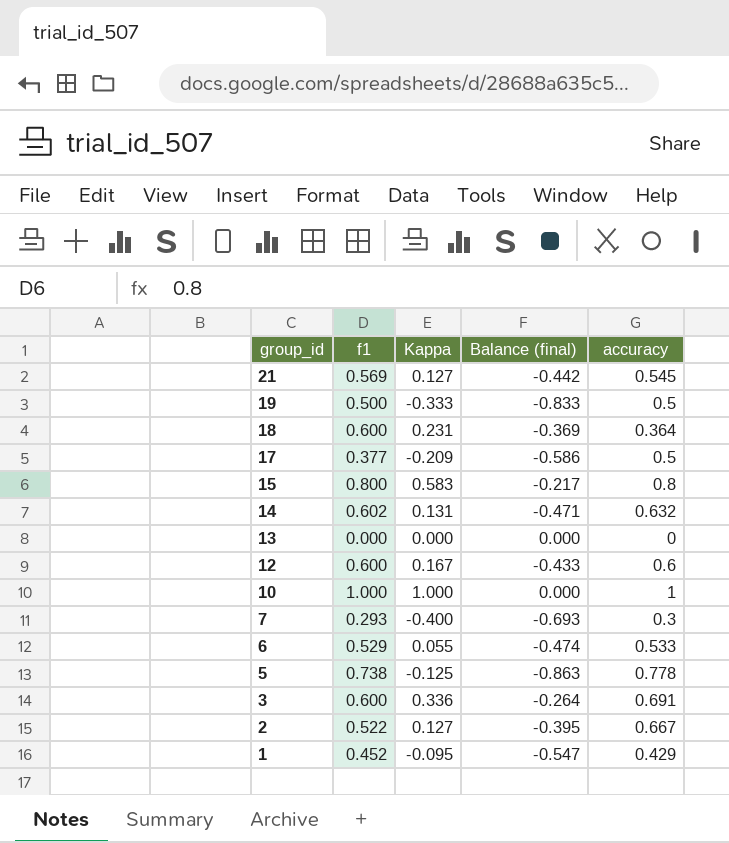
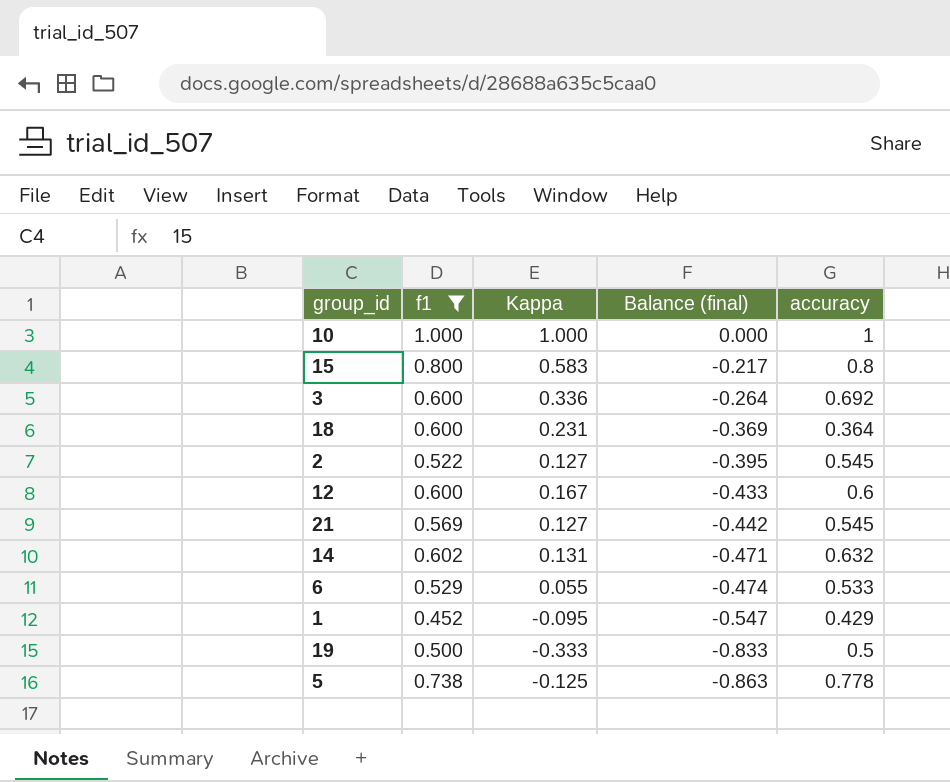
filter: none -> f1 >= 0.452
row order: group_id descending -> Balance (final) descending
3 | accuracy: 0.691 -> 0.692
2 | accuracy: 0.667 -> 0.545

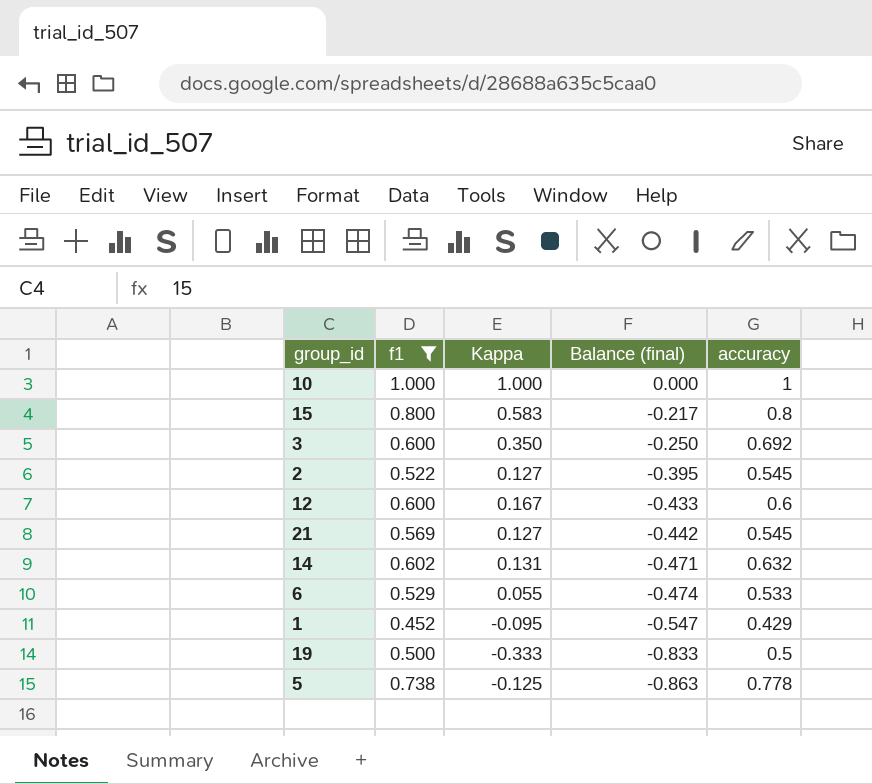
row 18: 0.600 | 0.231 | -0.369 | 0.364 -> none
3 | Kappa: 0.336 -> 0.350
3 | Balance (final): -0.264 -> -0.250

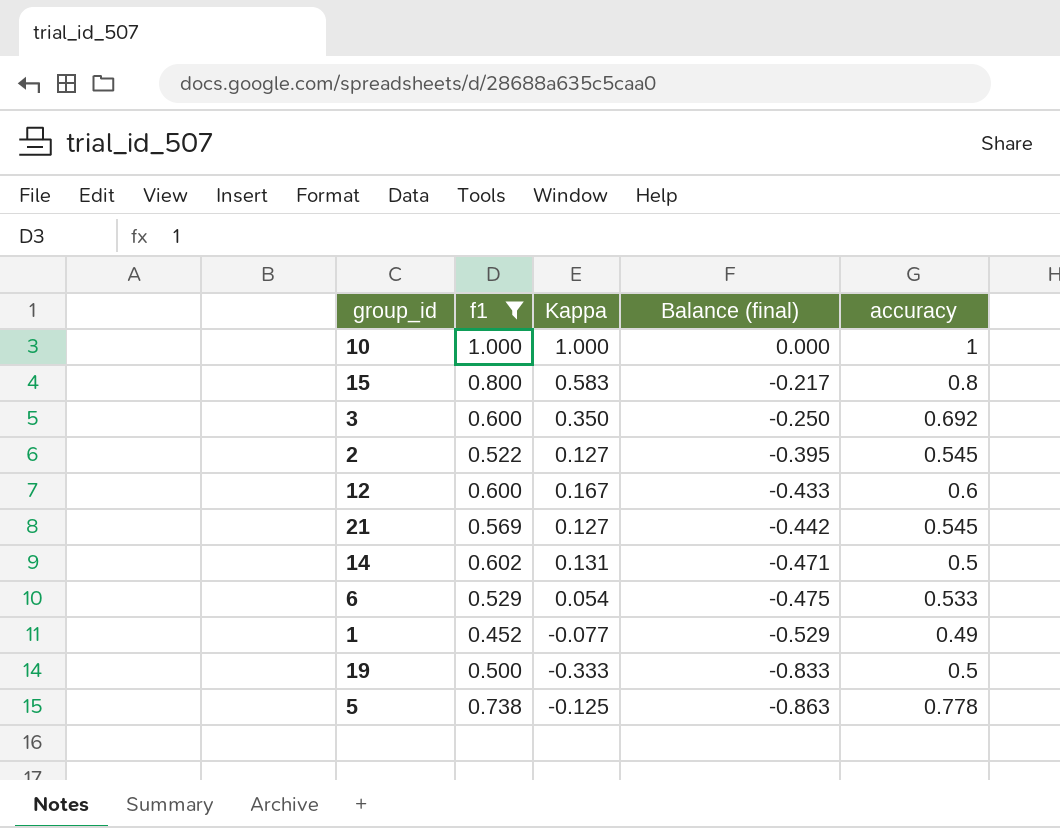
14 | accuracy: 0.632 -> 0.5
6 | Kappa: 0.055 -> 0.054
6 | Balance (final): -0.474 -> -0.475
1 | Kappa: -0.095 -> -0.077
1 | Balance (final): -0.547 -> -0.529
1 | accuracy: 0.429 -> 0.49

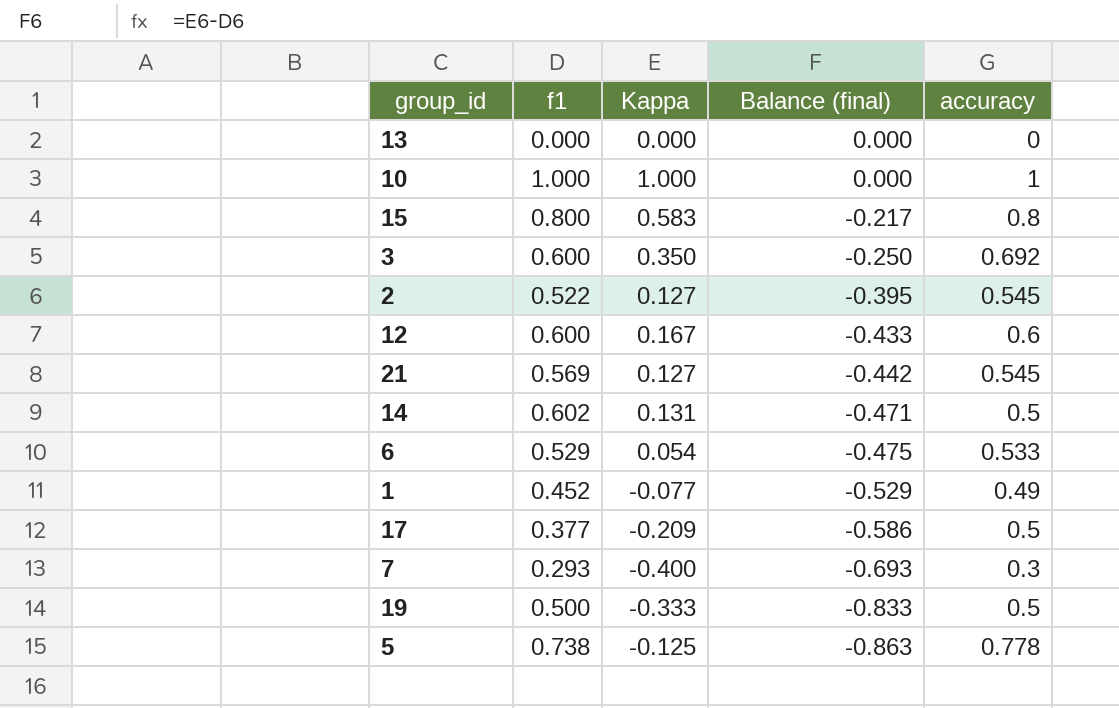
filter: f1 >= 0.452 -> none

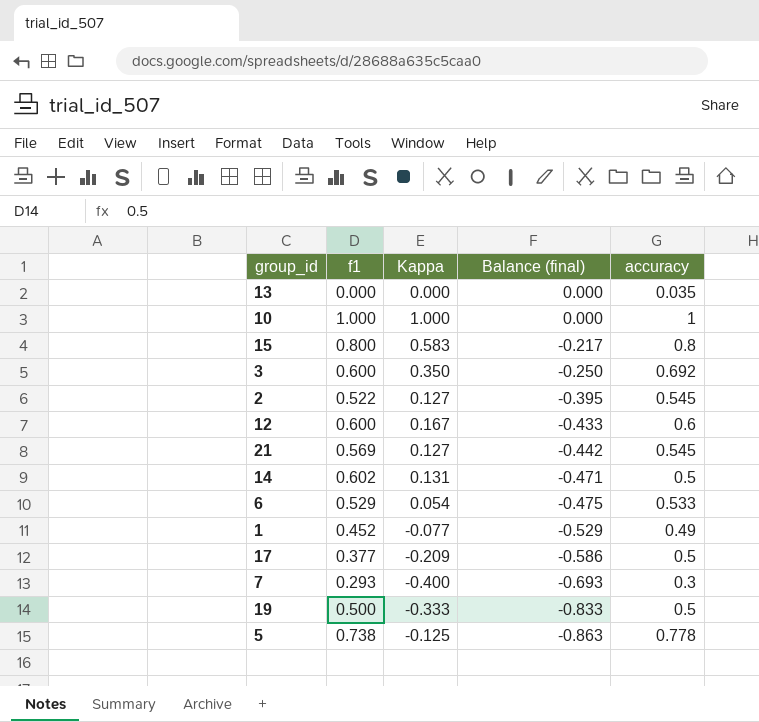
13 | accuracy: 0 -> 0.035

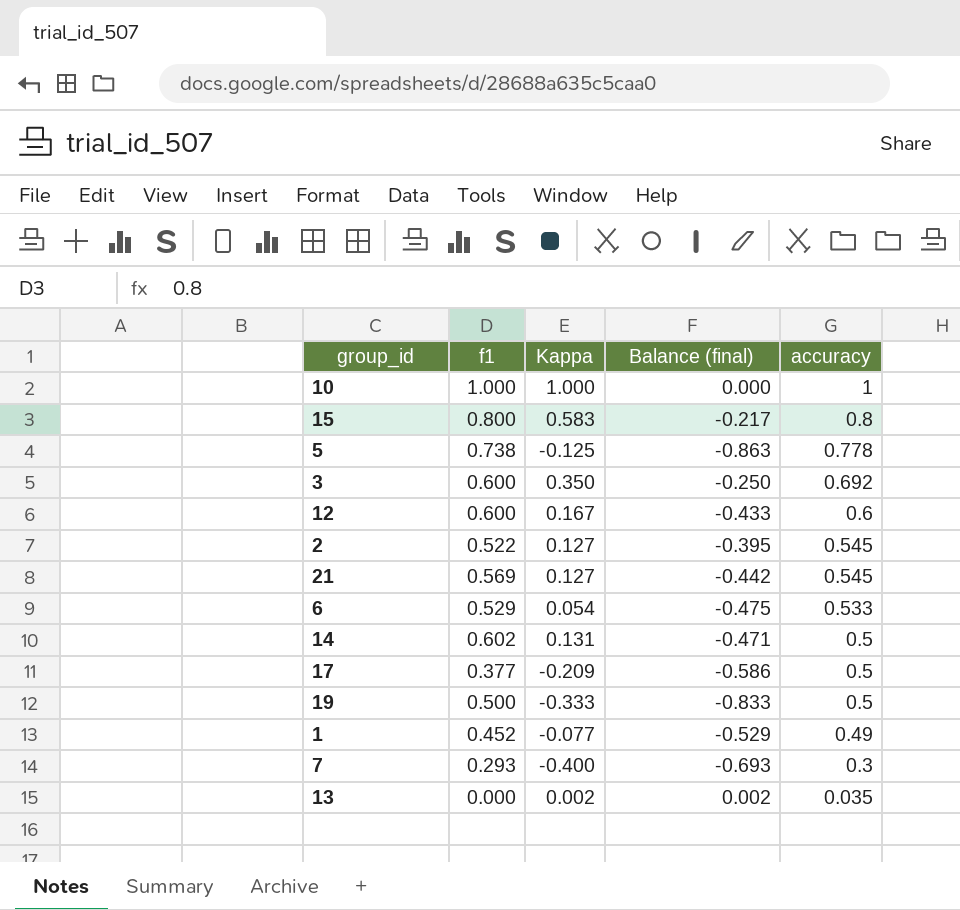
row order: Balance (final) descending -> accuracy descending
13 | Kappa: 0.000 -> 0.002
13 | Balance (final): 0.000 -> 0.002

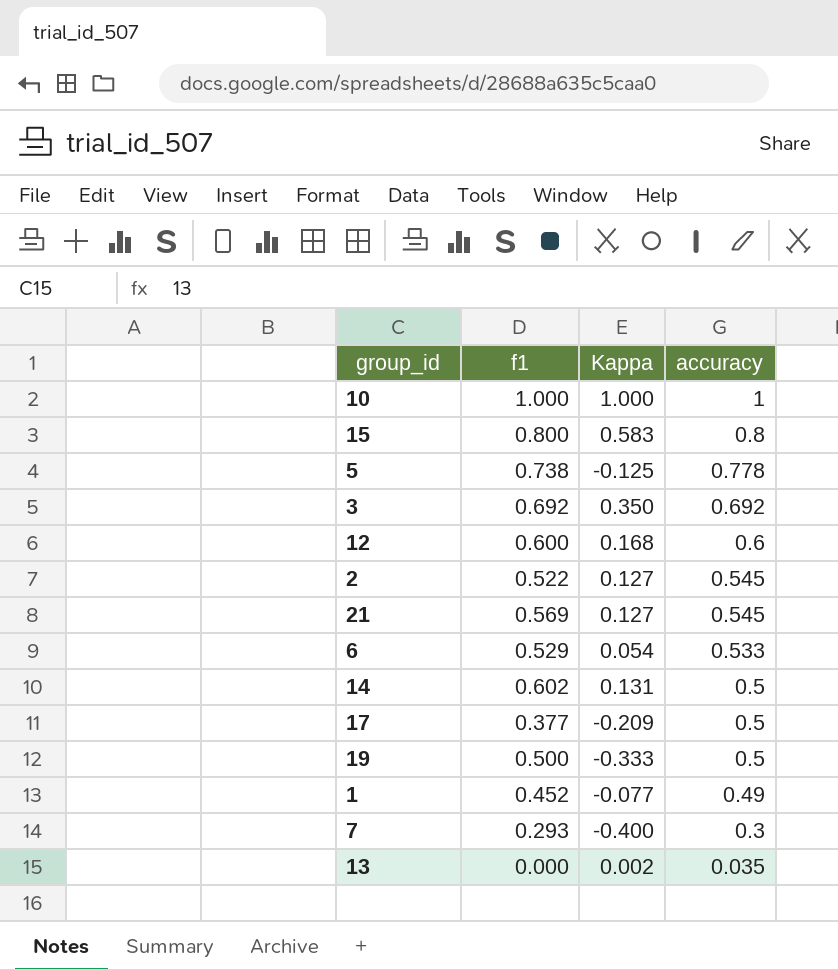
column Balance (final) | formula: [Kappa] - [f1] -> none
3 | f1: 0.600 -> 0.692
12 | Kappa: 0.167 -> 0.168

